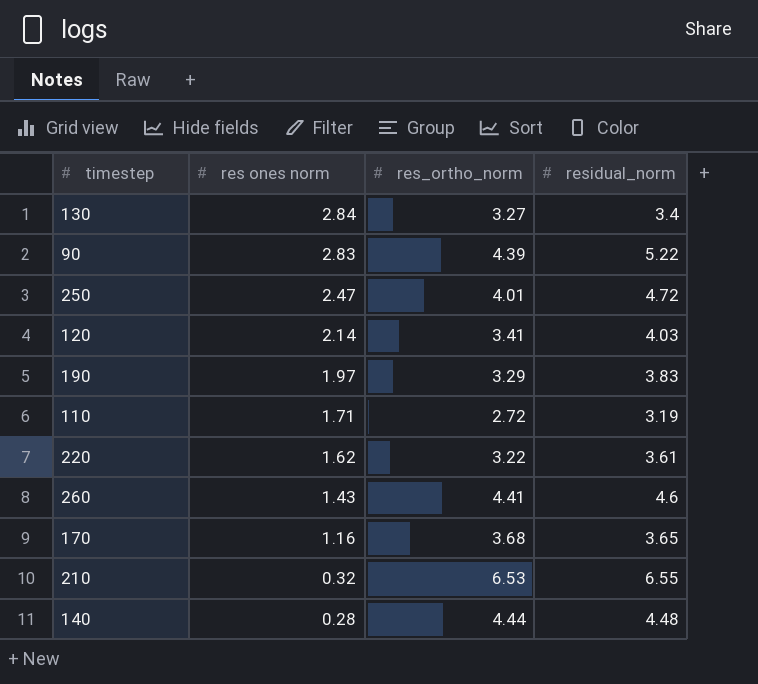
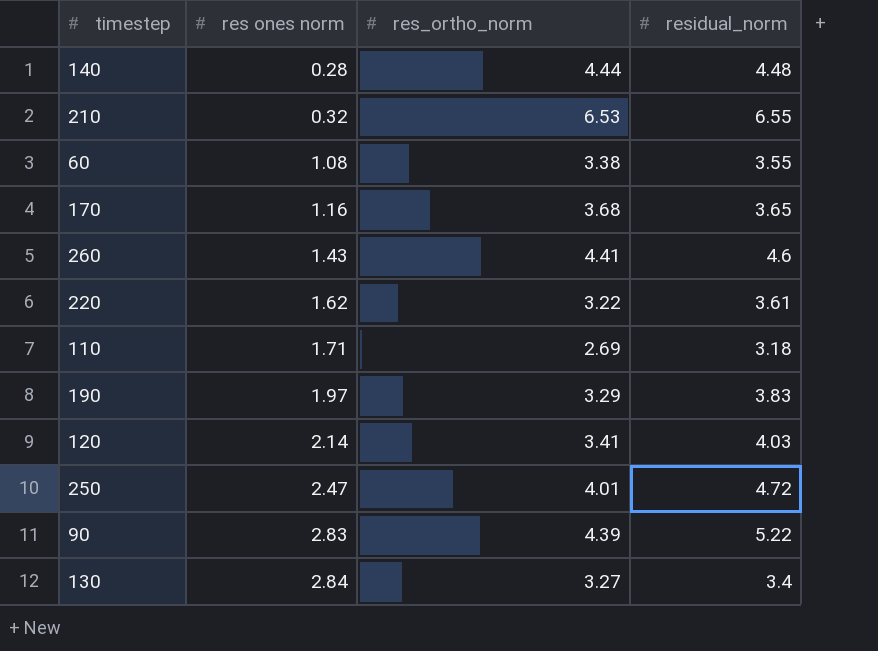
row order: res ones norm descending -> res ones norm ascending
row 60: none -> 1.08 | 3.38 | 3.55
110 | res_ortho_norm: 2.72 -> 2.69
110 | residual_norm: 3.19 -> 3.18

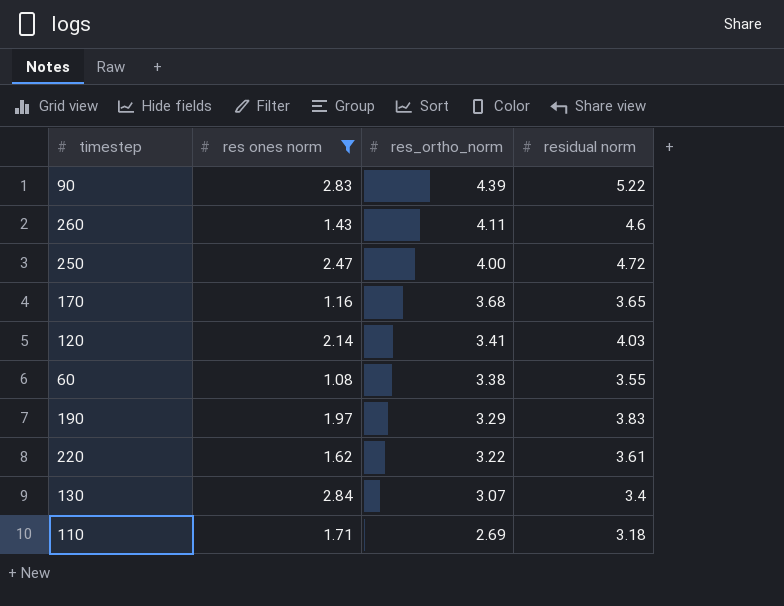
filter: none -> res ones norm >= 1.08
row order: res ones norm ascending -> res_ortho_norm descending
column name: residual_norm -> residual norm
260 | res_ortho_norm: 4.41 -> 4.11
250 | res_ortho_norm: 4.01 -> 4.00
130 | res_ortho_norm: 3.27 -> 3.07

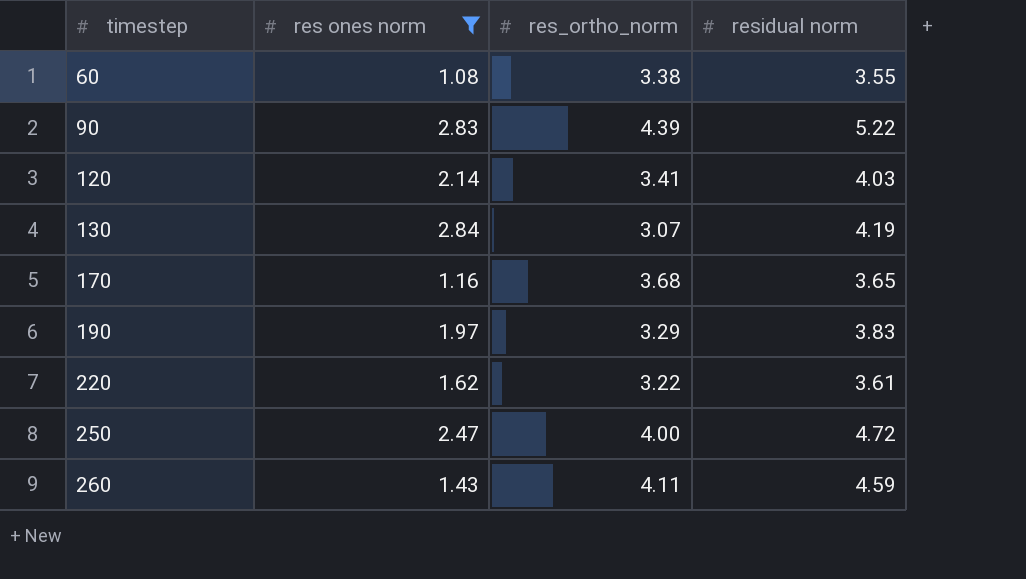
row order: res_ortho_norm descending -> timestep ascending
row 110: 1.71 | 2.69 | 3.18 -> none
130 | residual norm: 3.4 -> 4.19
260 | residual norm: 4.6 -> 4.59

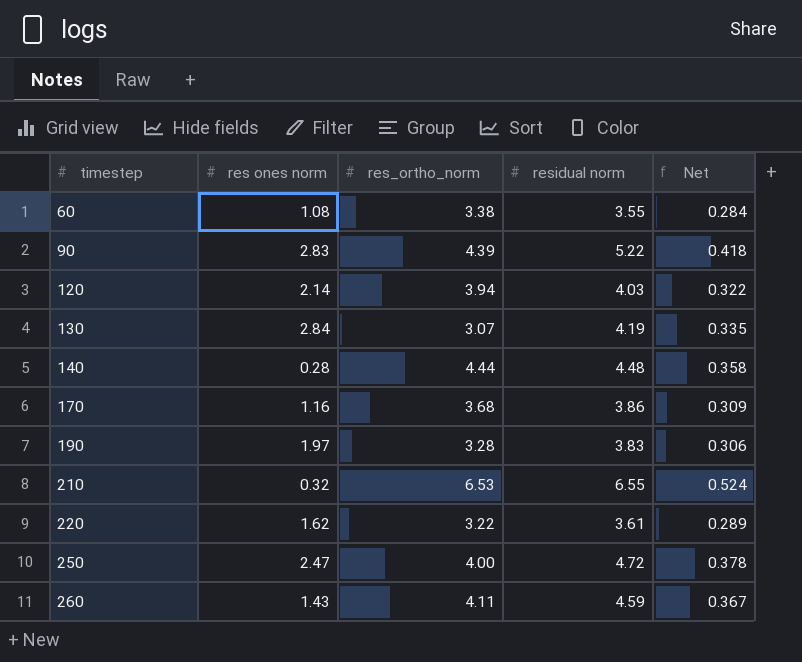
filter: res ones norm >= 1.08 -> none
column Net | formula: none -> [residual norm] * 0.08
120 | res_ortho_norm: 3.41 -> 3.94
170 | residual norm: 3.65 -> 3.86
190 | res_ortho_norm: 3.29 -> 3.28

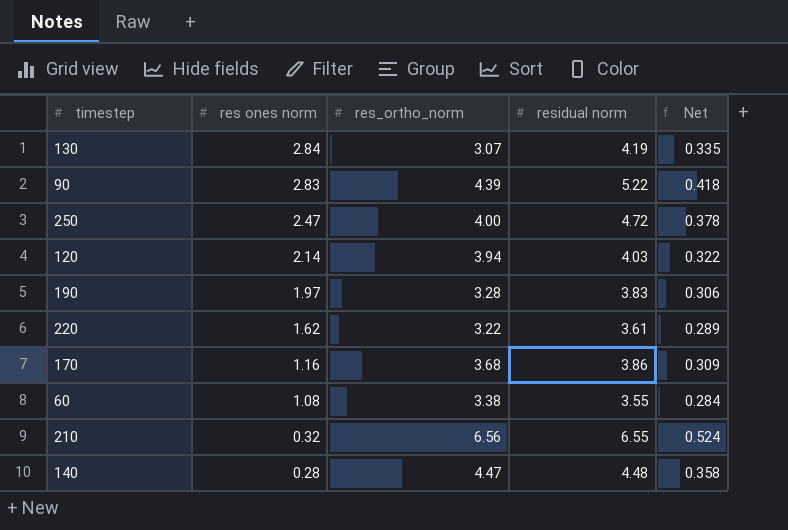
row order: timestep ascending -> res ones norm descending
row 260: 1.43 | 4.11 | 4.59 | 0.367 -> none
210 | res_ortho_norm: 6.53 -> 6.56
140 | res_ortho_norm: 4.44 -> 4.47

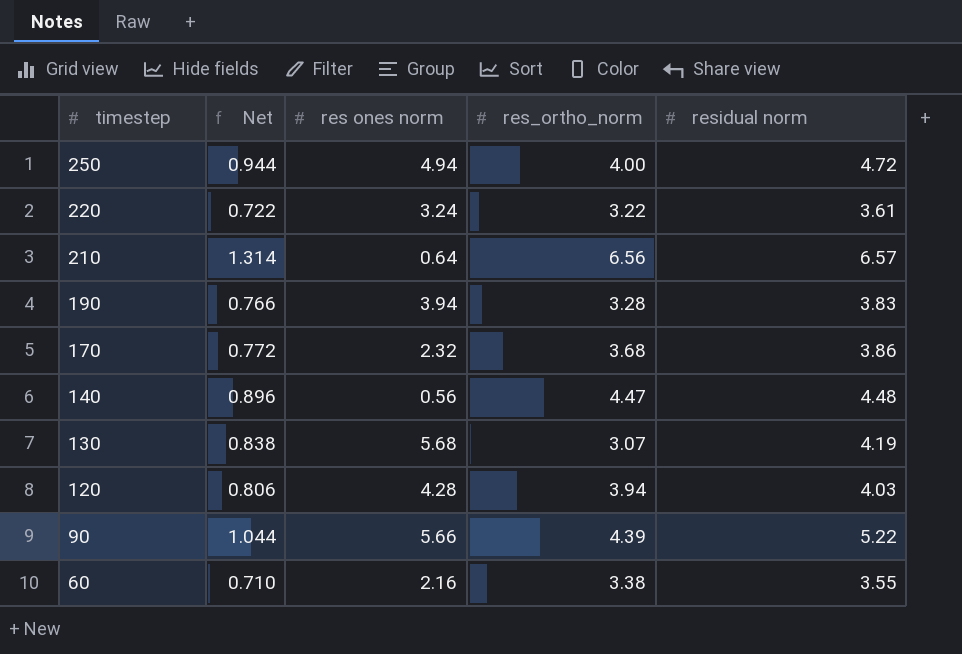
row order: res ones norm descending -> timestep descending
column Net | formula: [residual norm] * 0.08 -> [residual norm] * 0.2
column Net | position: 5 -> 2
250 | res ones norm: 2.47 -> 4.94
220 | res ones norm: 1.62 -> 3.24
210 | res ones norm: 0.32 -> 0.64
210 | residual norm: 6.55 -> 6.57
190 | res ones norm: 1.97 -> 3.94
170 | res ones norm: 1.16 -> 2.32
140 | res ones norm: 0.28 -> 0.56
130 | res ones norm: 2.84 -> 5.68
120 | res ones norm: 2.14 -> 4.28
90 | res ones norm: 2.83 -> 5.66
60 | res ones norm: 1.08 -> 2.16

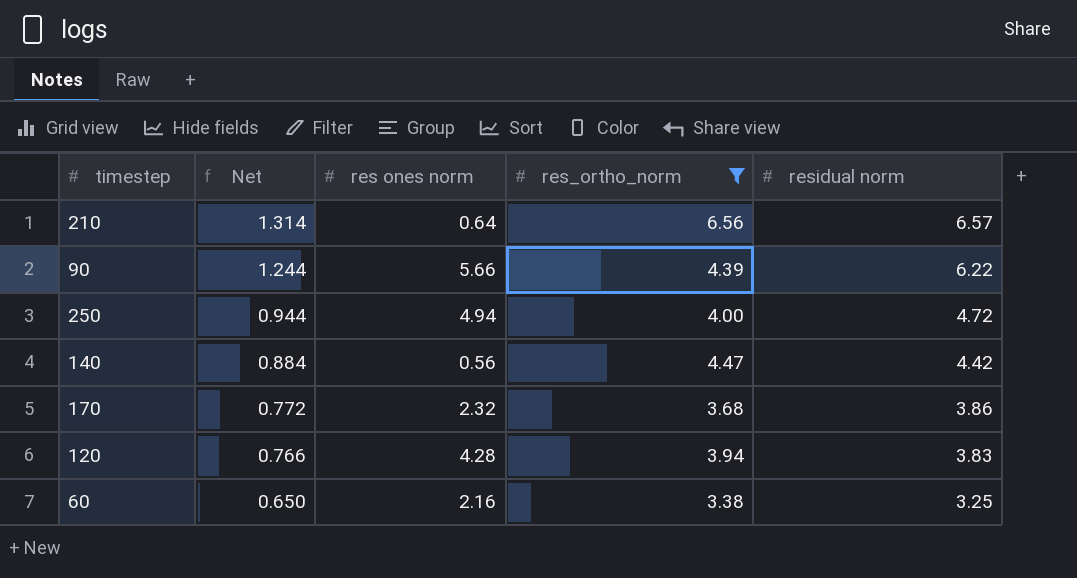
filter: none -> res_ortho_norm >= 3.38
row order: timestep descending -> Net descending
90 | Net: 1.044 -> 1.244
90 | residual norm: 5.22 -> 6.22
140 | Net: 0.896 -> 0.884
140 | residual norm: 4.48 -> 4.42
120 | Net: 0.806 -> 0.766
120 | residual norm: 4.03 -> 3.83
60 | Net: 0.710 -> 0.650
60 | residual norm: 3.55 -> 3.25

